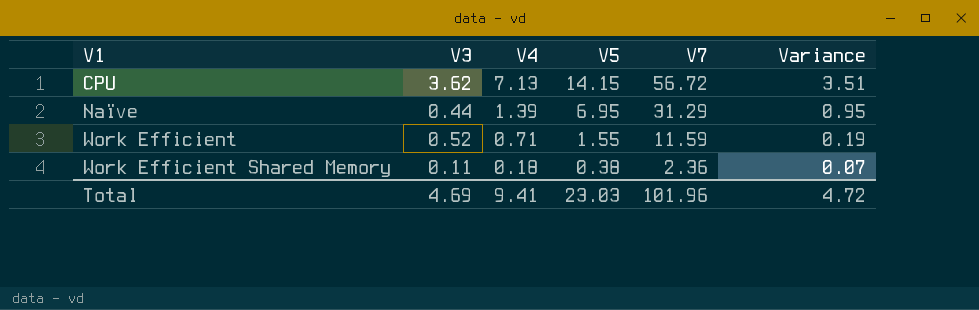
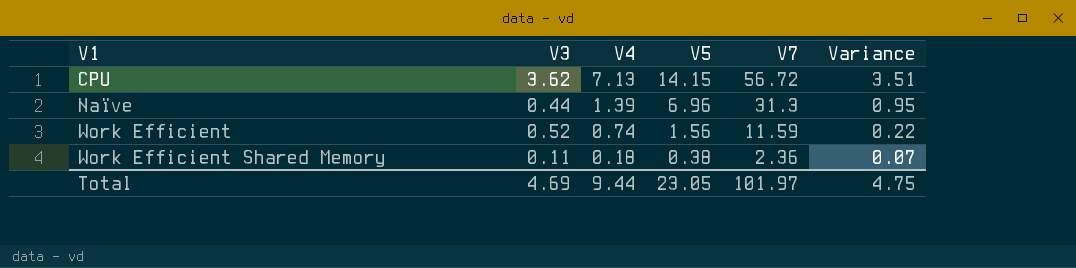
Naïve | V5: 6.95 -> 6.96
Naïve | V7: 31.29 -> 31.3
Work Efficient | V4: 0.71 -> 0.74
Work Efficient | V5: 1.55 -> 1.56
Work Efficient | Variance: 0.19 -> 0.22
Total | V4: 9.41 -> 9.44
Total | V5: 23.03 -> 23.05
Total | V7: 101.96 -> 101.97
Total | Variance: 4.72 -> 4.75

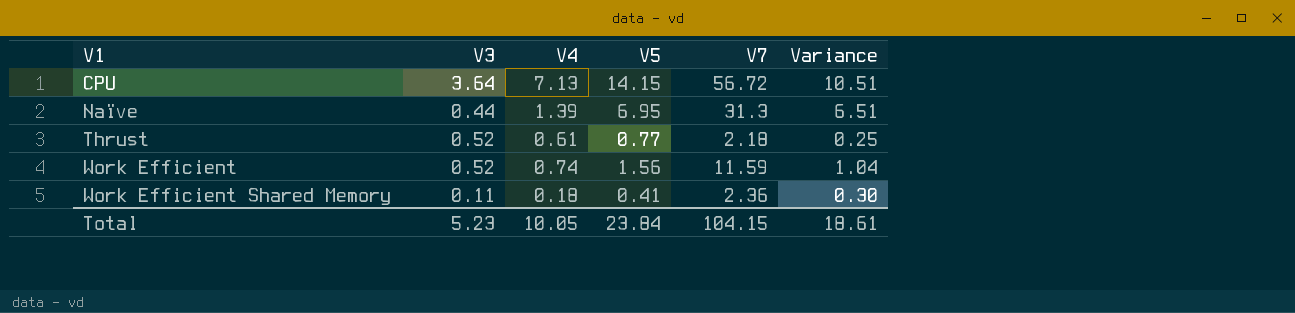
column Variance | formula: [V4] - [V3] -> [V5] - [V3]
CPU | V3: 3.62 -> 3.64
Naïve | V5: 6.96 -> 6.95
row Thrust: none -> 0.52 | 0.61 | 0.77 | 2.18 | 0.25
Work Efficient Shared Memory | V5: 0.38 -> 0.41
Total | V3: 4.69 -> 5.23
Total | V4: 9.44 -> 10.05
Total | V5: 23.05 -> 23.84
Total | V7: 101.97 -> 104.15
Total | Variance: 4.75 -> 18.61

